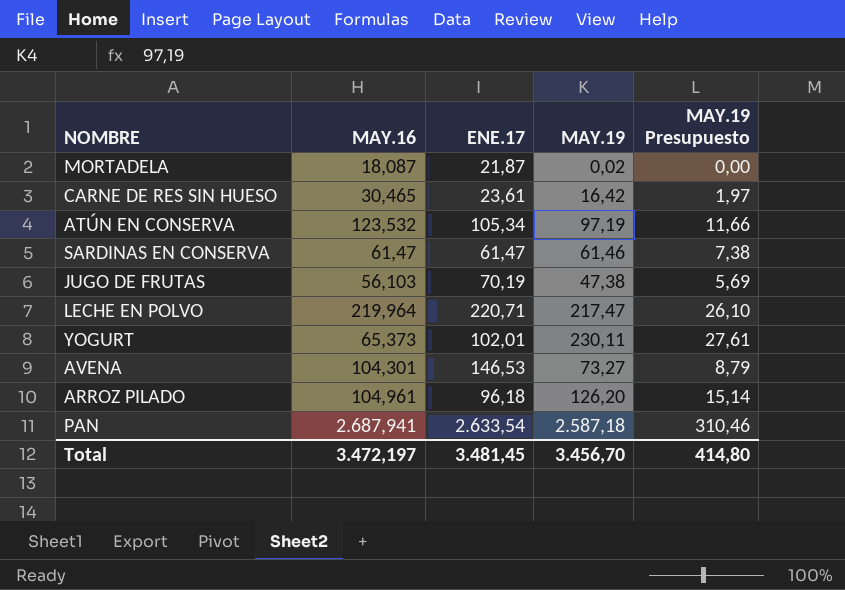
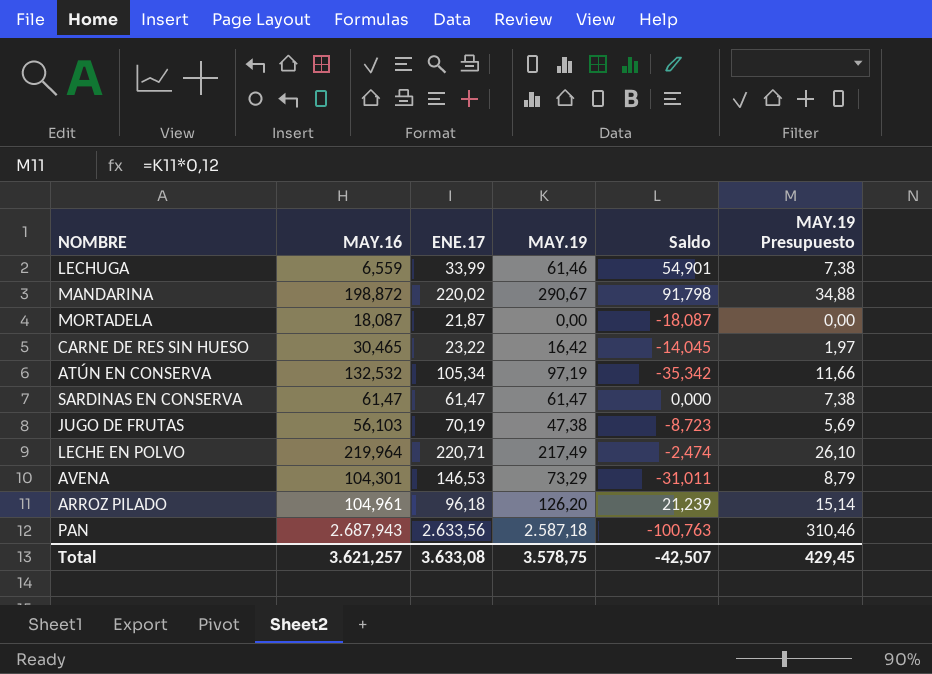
column Saldo | formula: none -> [MAY.19] - [MAY.16]
row YOGURT: 65,373 | 102,01 | 230,11 | 27,61 -> none
row LECHUGA: none -> 6,559 | 33,99 | 61,46 | 54,901 | 7,38
row MANDARINA: none -> 198,872 | 220,02 | 290,67 | 91,798 | 34,88
MORTADELA | MAY.19: 0,02 -> 0,00
CARNE DE RES SIN HUESO | ENE.17: 23,61 -> 23,22
ATÚN EN CONSERVA | MAY.16: 123,532 -> 132,532
SARDINAS EN CONSERVA | MAY.19: 61,46 -> 61,47
LECHE EN POLVO | MAY.19: 217,47 -> 217,49
AVENA | MAY.19: 73,27 -> 73,29
PAN | MAY.16: 2.687,941 -> 2.687,943
PAN | ENE.17: 2.633,54 -> 2.633,56
Total | MAY.16: 3.472,197 -> 3.621,257
Total | ENE.17: 3.481,45 -> 3.633,08
Total | MAY.19: 3.456,70 -> 3.578,75
Total | MAY.19 Presupuesto: 414,80 -> 429,45

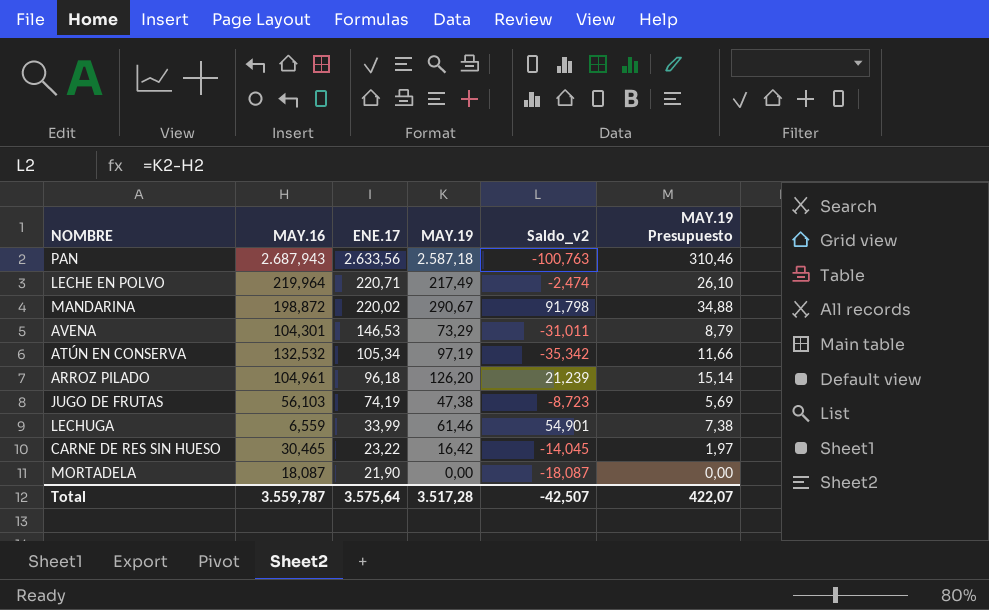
row order: none -> ENE.17 descending
column name: Saldo -> Saldo_v2
row SARDINAS EN CONSERVA: 61,47 | 61,47 | 61,47 | 0,000 | 7,38 -> none
JUGO DE FRUTAS | ENE.17: 70,19 -> 74,19
MORTADELA | ENE.17: 21,87 -> 21,90
Total | MAY.16: 3.621,257 -> 3.559,787
Total | ENE.17: 3.633,08 -> 3.575,64
Total | MAY.19: 3.578,75 -> 3.517,28
Total | MAY.19 Presupuesto: 429,45 -> 422,07

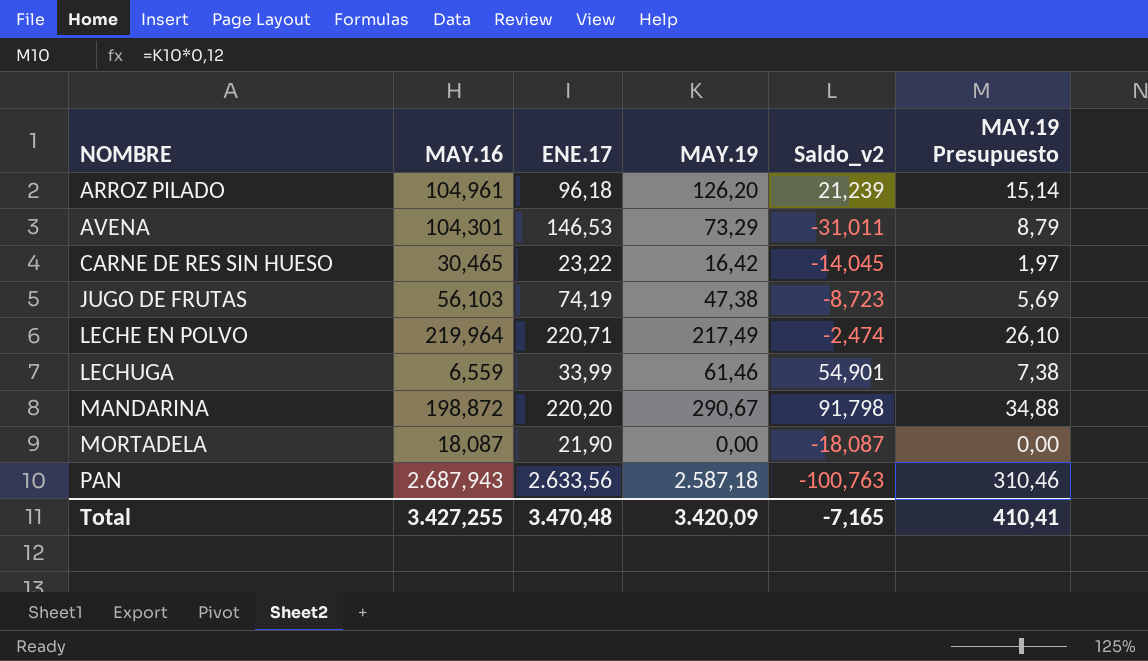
row order: ENE.17 descending -> NOMBRE ascending
row ATÚN EN CONSERVA: 132,532 | 105,34 | 97,19 | -35,342 | 11,66 -> none
MANDARINA | ENE.17: 220,02 -> 220,20
Total | MAY.16: 3.559,787 -> 3.427,255
Total | ENE.17: 3.575,64 -> 3.470,48
Total | MAY.19: 3.517,28 -> 3.420,09
Total | Saldo_v2: -42,507 -> -7,165
Total | MAY.19 Presupuesto: 422,07 -> 410,41

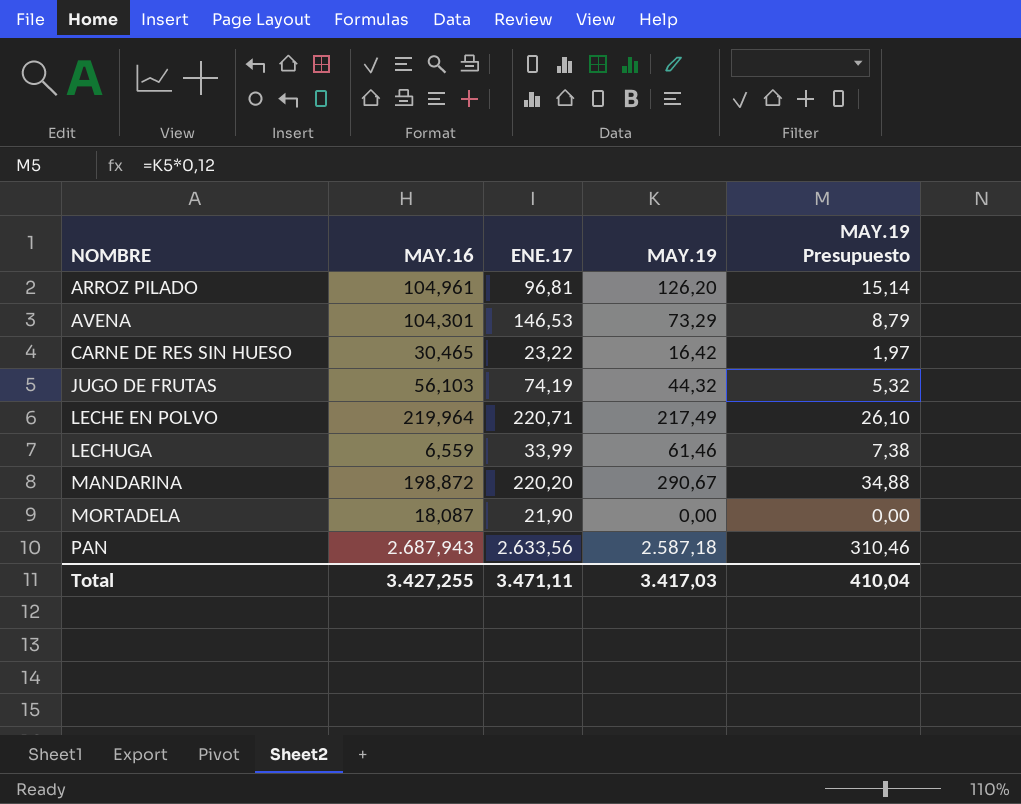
column Saldo_v2 | formula: [MAY.19] - [MAY.16] -> none
ARROZ PILADO | ENE.17: 96,18 -> 96,81
JUGO DE FRUTAS | MAY.19: 47,38 -> 44,32
JUGO DE FRUTAS | MAY.19 Presupuesto: 5,69 -> 5,32
Total | ENE.17: 3.470,48 -> 3.471,11
Total | MAY.19: 3.420,09 -> 3.417,03
Total | MAY.19 Presupuesto: 410,41 -> 410,04

